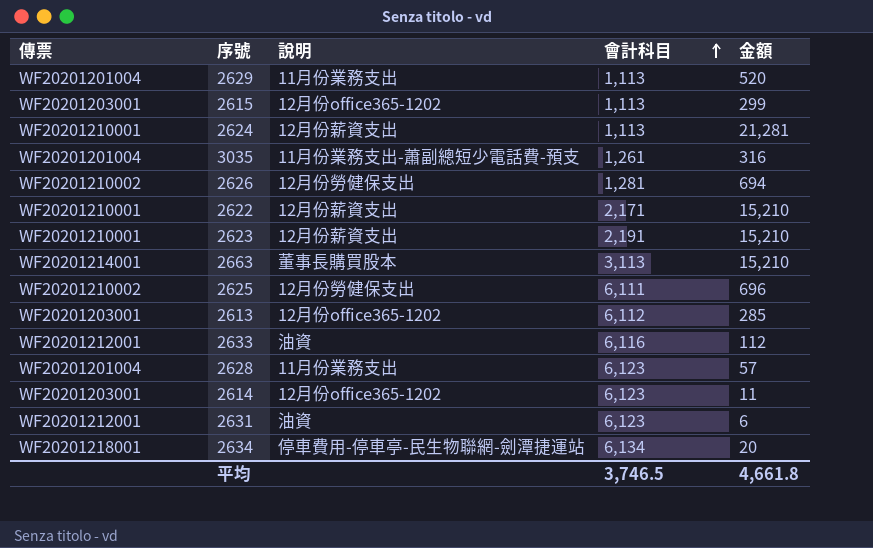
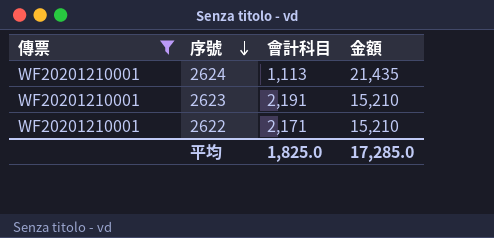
filter: none -> 傳票 = WF20201210001
row order: 會計科目 ascending -> 序號 descending
column 說明 | position: 3 -> none
2624 | 金額: 21,281 -> 21,435
平均 | 會計科目: 3,746.5 -> 1,825.0
平均 | 金額: 4,661.8 -> 17,285.0

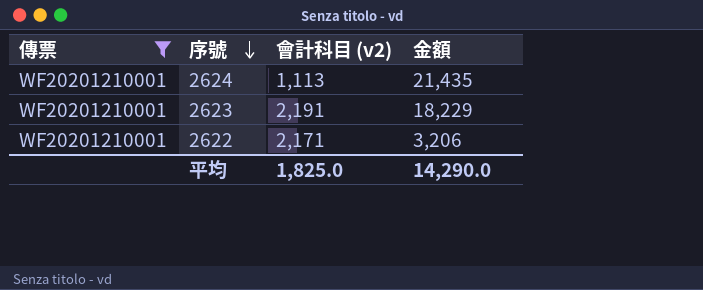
column name: 會計科目 -> 會計科目 (v2)
2623 | 金額: 15,210 -> 18,229
2622 | 金額: 15,210 -> 3,206
平均 | 金額: 17,285.0 -> 14,290.0

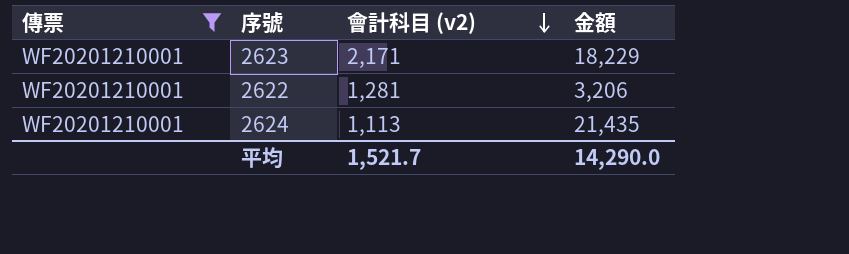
row order: 序號 descending -> 會計科目 (v2) descending
2623 | 會計科目 (v2): 2,191 -> 2,171
2622 | 會計科目 (v2): 2,171 -> 1,281
平均 | 會計科目 (v2): 1,825.0 -> 1,521.7

